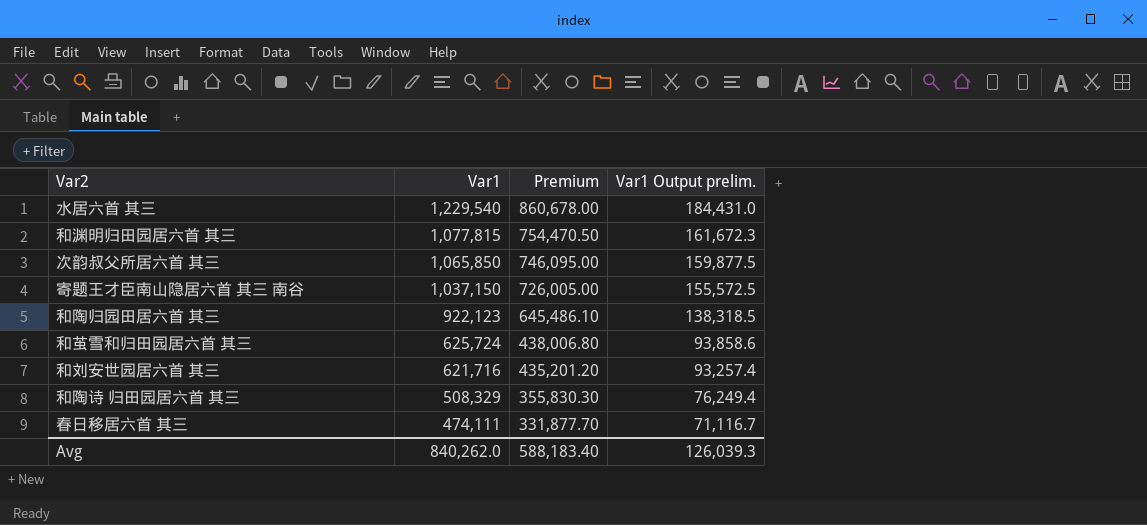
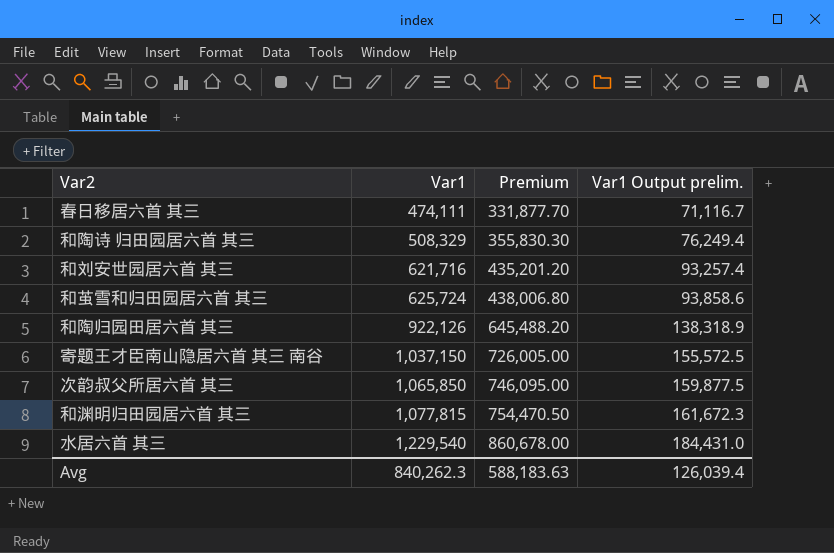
row order: Var1 descending -> Var1 ascending
和陶归园田居六首 其三 | Var1: 922,123 -> 922,126
和陶归园田居六首 其三 | Premium: 645,486.10 -> 645,488.20
和陶归园田居六首 其三 | Var1 Output prelim.: 138,318.5 -> 138,318.9
Avg | Var1: 840,262.0 -> 840,262.3
Avg | Premium: 588,183.40 -> 588,183.63
Avg | Var1 Output prelim.: 126,039.3 -> 126,039.4

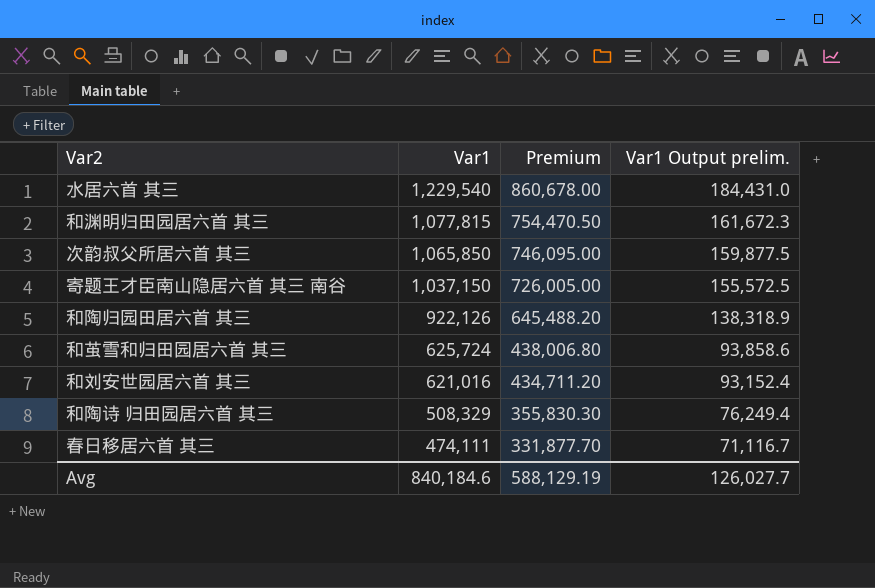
row order: Var1 ascending -> Var1 descending
和刘安世园居六首 其三 | Var1: 621,716 -> 621,016
和刘安世园居六首 其三 | Premium: 435,201.20 -> 434,711.20
和刘安世园居六首 其三 | Var1 Output prelim.: 93,257.4 -> 93,152.4
Avg | Var1: 840,262.3 -> 840,184.6
Avg | Premium: 588,183.63 -> 588,129.19
Avg | Var1 Output prelim.: 126,039.4 -> 126,027.7

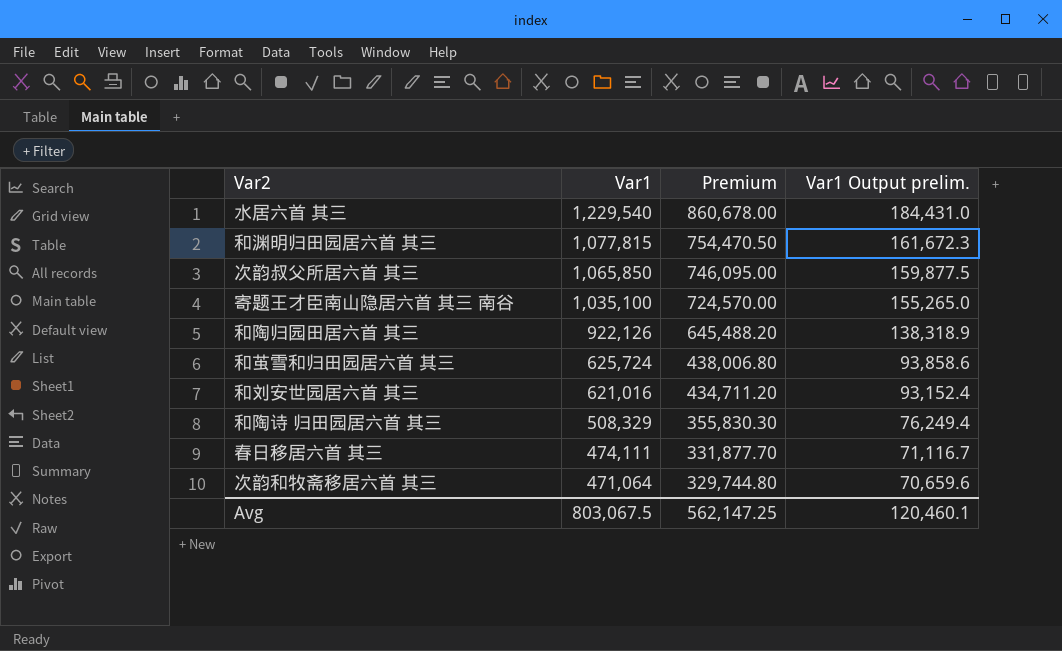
寄题王才臣南山隐居六首 其三 南谷 | Var1: 1,037,150 -> 1,035,100
寄题王才臣南山隐居六首 其三 南谷 | Premium: 726,005.00 -> 724,570.00
寄题王才臣南山隐居六首 其三 南谷 | Var1 Output prelim.: 155,572.5 -> 155,265.0
row 次韵和牧斋移居六首 其三: none -> 471,064 | 329,744.80 | 70,659.6
Avg | Var1: 840,184.6 -> 803,067.5
Avg | Premium: 588,129.19 -> 562,147.25
Avg | Var1 Output prelim.: 126,027.7 -> 120,460.1

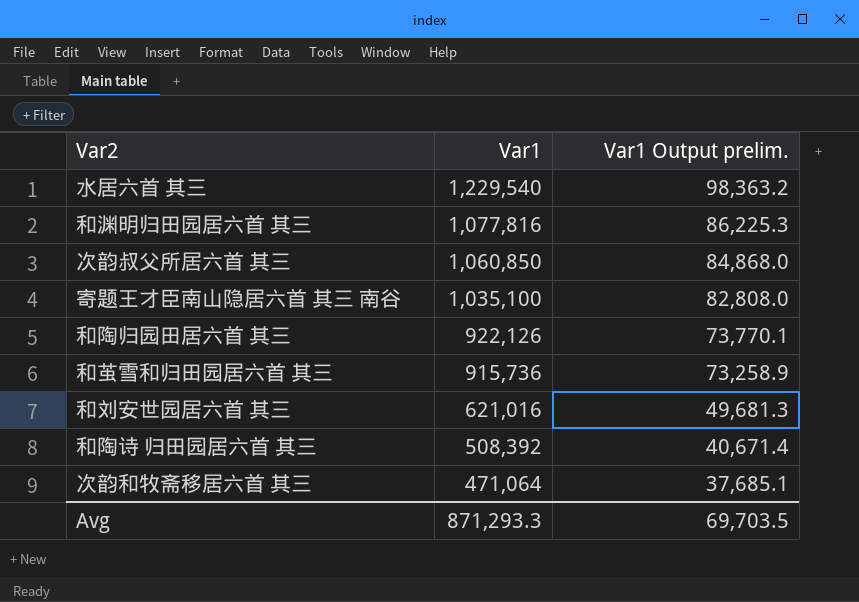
column Premium | formula: [Var1] * 0.7 -> none
column Var1 Output prelim. | formula: [Var1] * 0.15 -> [Var1] * 0.08
row 春日移居六首 其三: 474,111 | 331,877.70 | 71,116.7 -> none
和渊明归田园居六首 其三 | Var1: 1,077,815 -> 1,077,816
次韵叔父所居六首 其三 | Var1: 1,065,850 -> 1,060,850
和茧雪和归田园居六首 其三 | Var1: 625,724 -> 915,736
和陶诗 归田园居六首 其三 | Var1: 508,329 -> 508,392
Avg | Var1: 803,067.5 -> 871,293.3
Avg | Var1 Output prelim.: 120,460.1 -> 69,703.5

